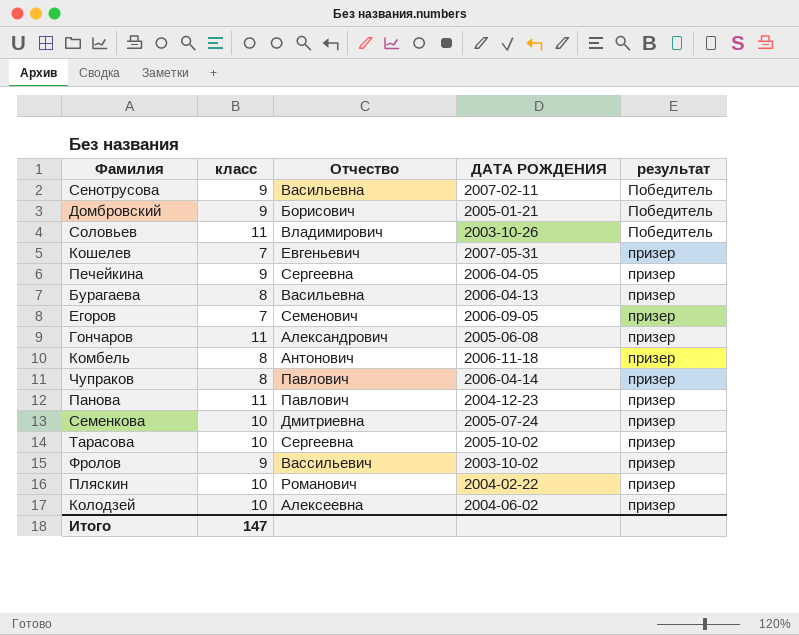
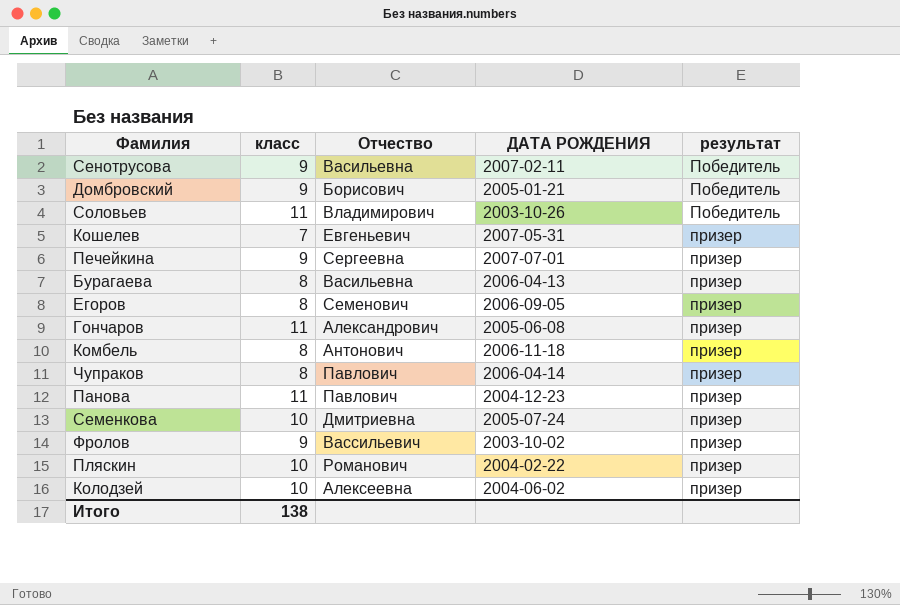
row Тарасова: 10 | Сергеевна | 2005-10-02 | призер -> none
Печейкина | ДАТА РОЖДЕНИЯ: 2006-04-05 -> 2007-07-01
Егоров | класс: 7 -> 8
Итого | класс: 147 -> 138

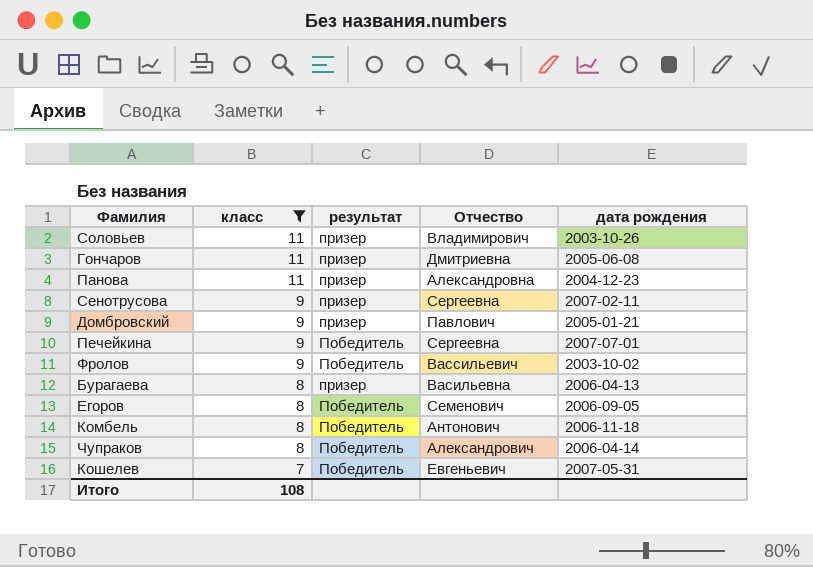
filter: none -> класс != 10
row order: результат ascending -> класс descending
column результат | position: 5 -> 3
column name: ДАТА РОЖДЕНИЯ -> дата рождения
Соловьев | результат: Победитель -> призер
Гончаров | Отчество: Александрович -> Дмитриевна
Панова | Отчество: Павлович -> Александровна
Сенотрусова | результат: Победитель -> призер
Сенотрусова | Отчество: Васильевна -> Сергеевна
Домбровский | результат: Победитель -> призер
Домбровский | Отчество: Борисович -> Павлович
Печейкина | результат: призер -> Победитель
Фролов | результат: призер -> Победитель
Егоров | результат: призер -> Победитель
Комбель | результат: призер -> Победитель
Чупраков | результат: призер -> Победитель
Чупраков | Отчество: Павлович -> Александрович
Кошелев | результат: призер -> Победитель
Итого | класс: 138 -> 108

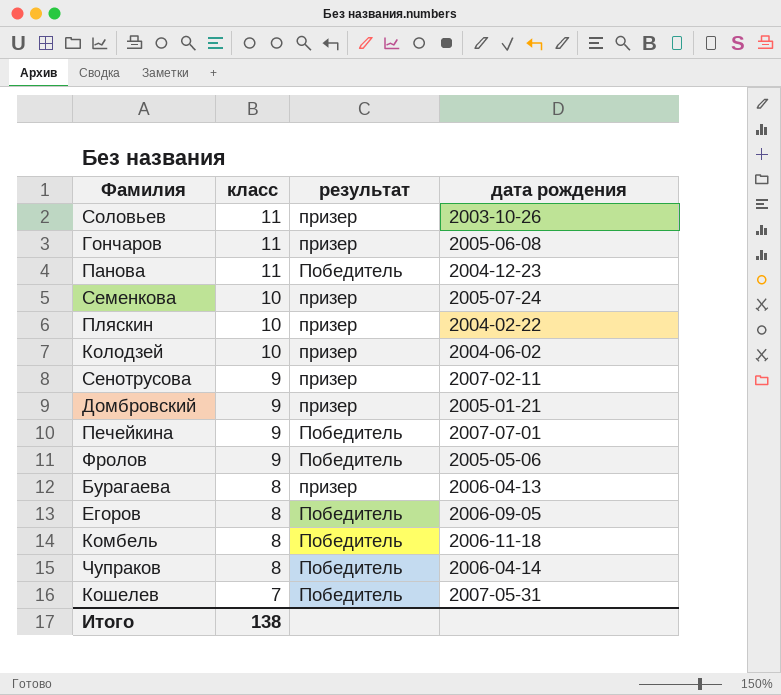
filter: класс != 10 -> none
column Отчество | position: 4 -> none
Панова | результат: призер -> Победитель
Фролов | дата рождения: 2003-10-02 -> 2005-05-06
Итого | класс: 108 -> 138

